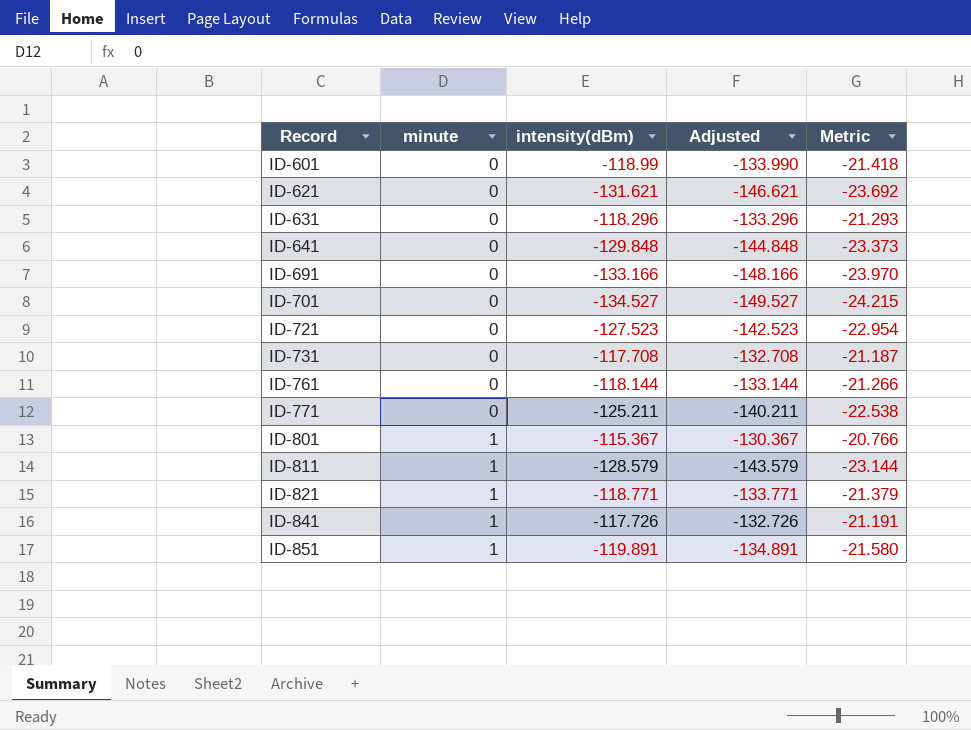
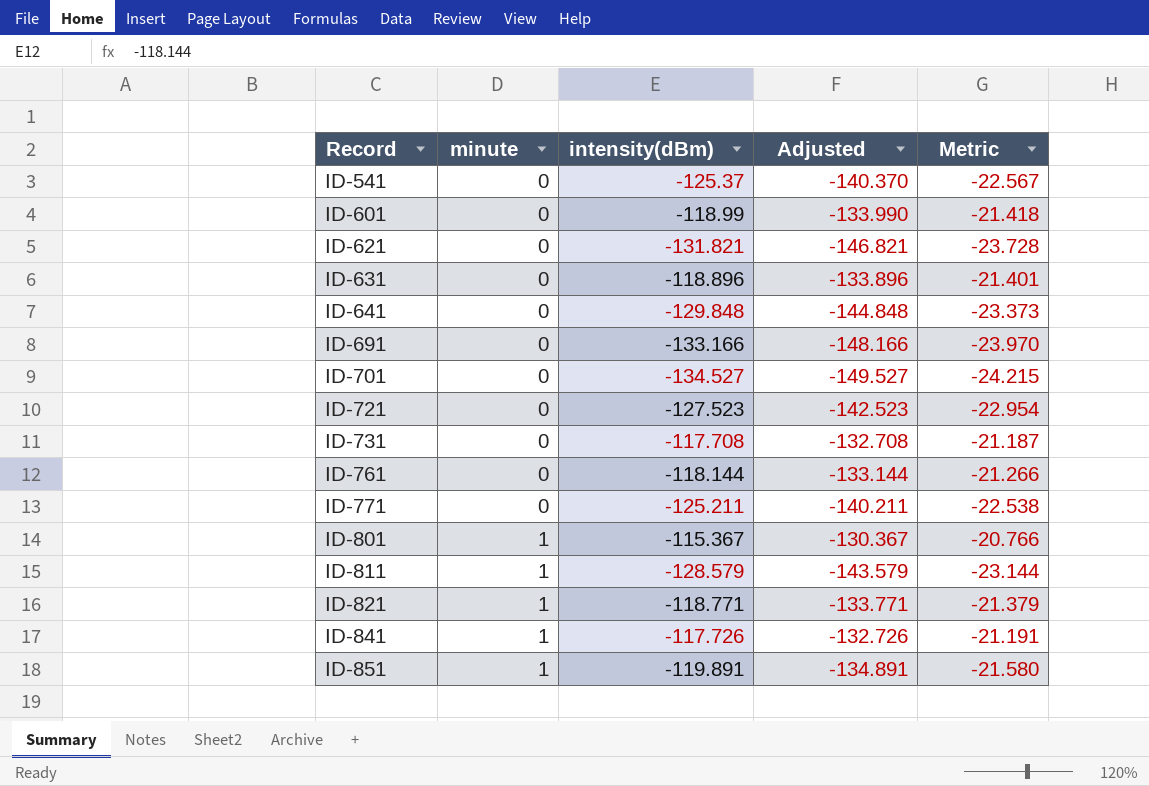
row ID-541: none -> 0 | -125.37 | -140.370 | -22.567
ID-621 | intensity(dBm): -131.621 -> -131.821
ID-621 | Adjusted: -146.621 -> -146.821
ID-621 | Metric: -23.692 -> -23.728
ID-631 | intensity(dBm): -118.296 -> -118.896
ID-631 | Adjusted: -133.296 -> -133.896
ID-631 | Metric: -21.293 -> -21.401

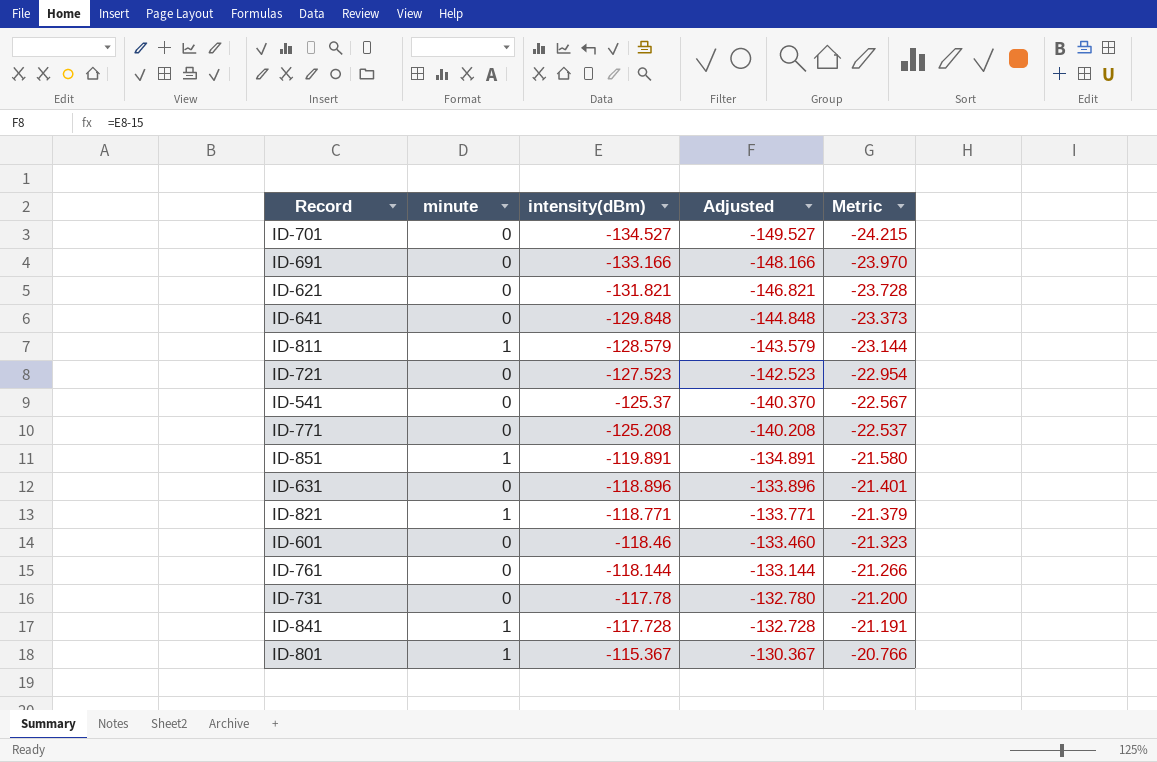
row order: Record ascending -> intensity(dBm) ascending
ID-771 | intensity(dBm): -125.211 -> -125.208
ID-771 | Adjusted: -140.211 -> -140.208
ID-771 | Metric: -22.538 -> -22.537
ID-601 | intensity(dBm): -118.99 -> -118.46
ID-601 | Adjusted: -133.990 -> -133.460
ID-601 | Metric: -21.418 -> -21.323
ID-731 | intensity(dBm): -117.708 -> -117.78
ID-731 | Adjusted: -132.708 -> -132.780
ID-731 | Metric: -21.187 -> -21.200
ID-841 | intensity(dBm): -117.726 -> -117.728
ID-841 | Adjusted: -132.726 -> -132.728

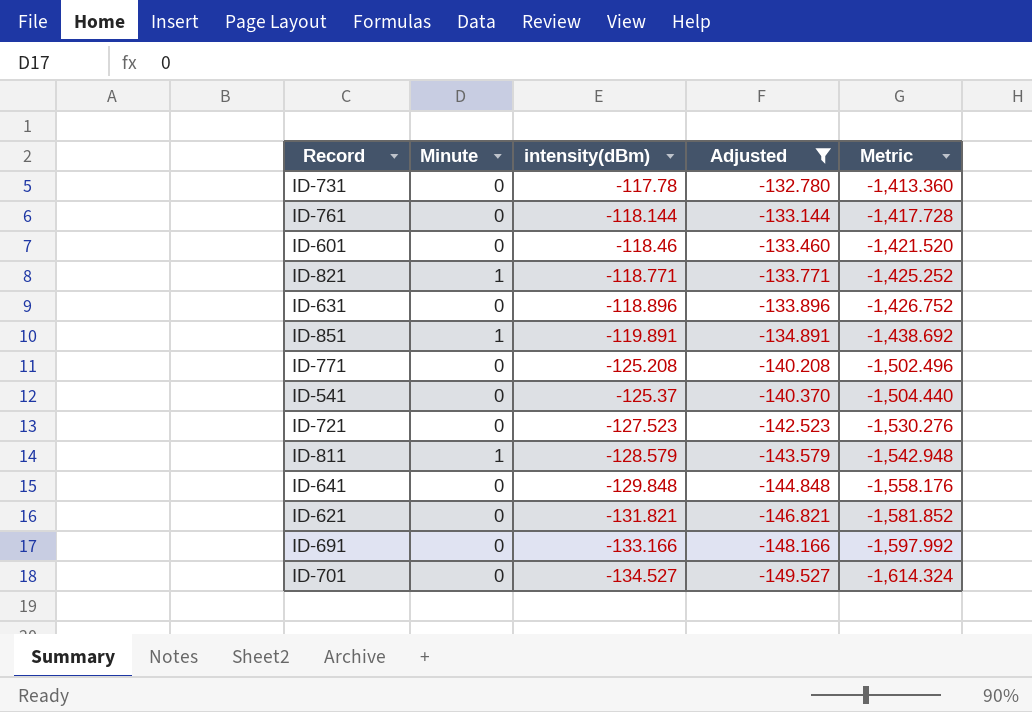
filter: none -> Adjusted <= -132.780
row order: intensity(dBm) ascending -> intensity(dBm) descending
column name: minute -> Minute
column Metric | formula: [intensity(dBm)] * 0.18 -> [intensity(dBm)] * 12

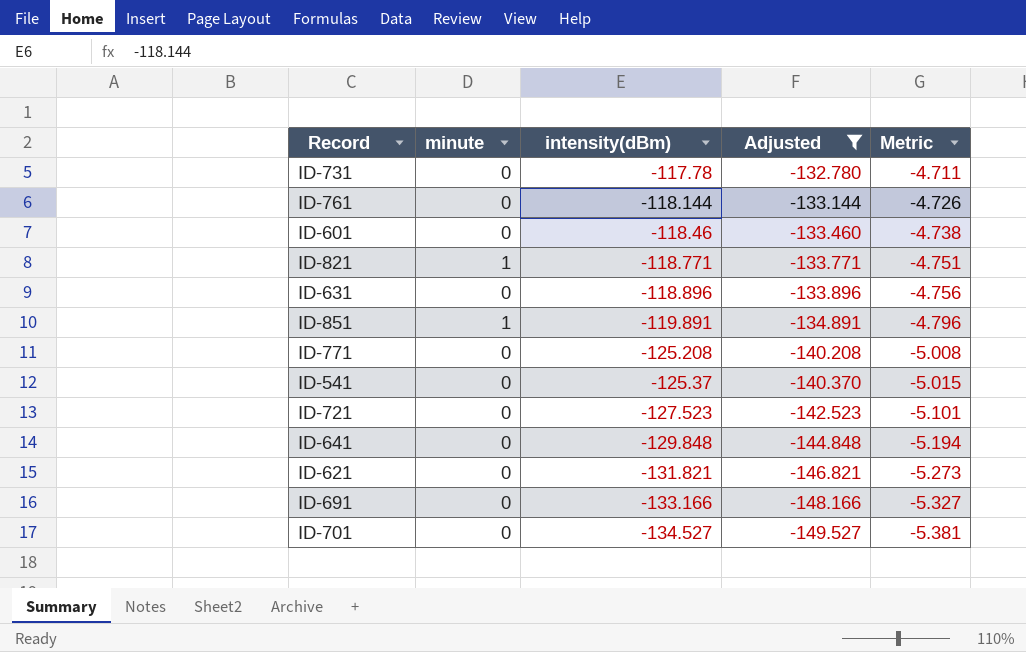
column name: Minute -> minute
column Metric | formula: [intensity(dBm)] * 12 -> [intensity(dBm)] * 0.04
row ID-811: 1 | -128.579 | -143.579 | -1,542.948 -> none

